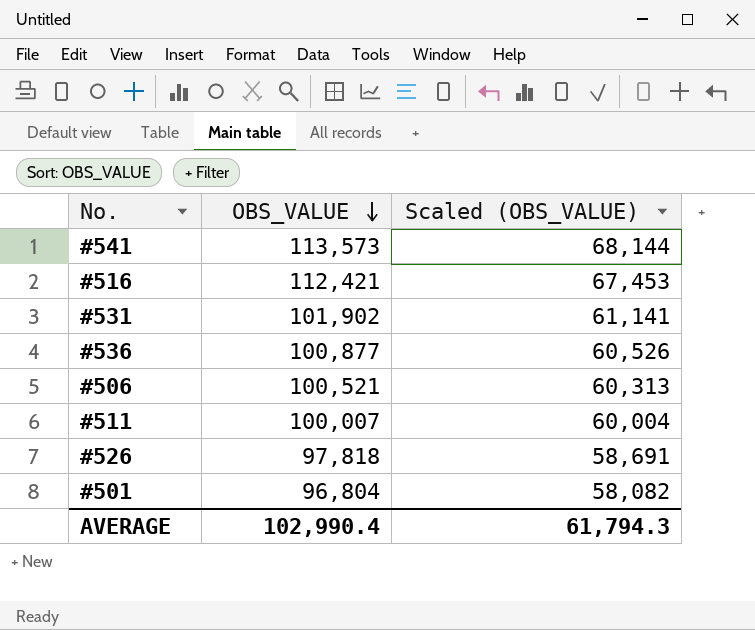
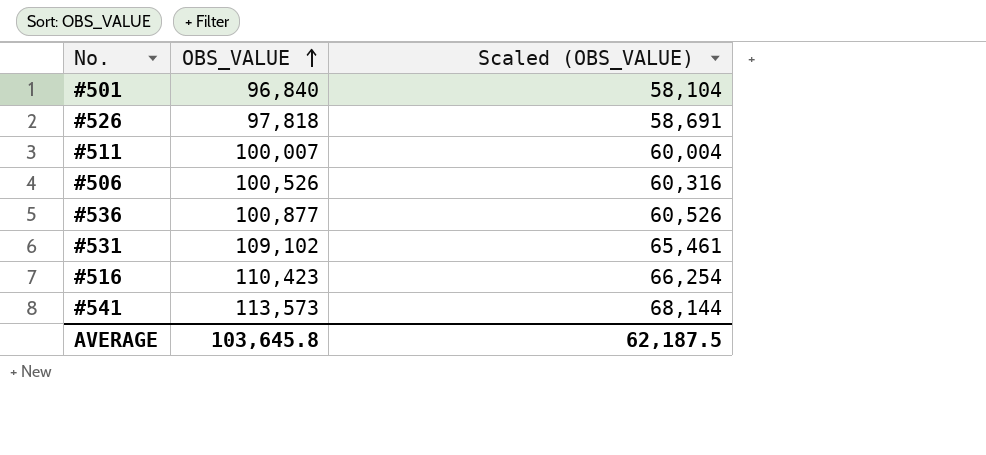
row order: OBS_VALUE descending -> OBS_VALUE ascending
#501 | OBS_VALUE: 96,804 -> 96,840
#501 | Scaled (OBS_VALUE): 58,082 -> 58,104
#506 | OBS_VALUE: 100,521 -> 100,526
#506 | Scaled (OBS_VALUE): 60,313 -> 60,316
#531 | OBS_VALUE: 101,902 -> 109,102
#531 | Scaled (OBS_VALUE): 61,141 -> 65,461
#516 | OBS_VALUE: 112,421 -> 110,423
#516 | Scaled (OBS_VALUE): 67,453 -> 66,254
AVERAGE | OBS_VALUE: 102,990.4 -> 103,645.8
AVERAGE | Scaled (OBS_VALUE): 61,794.3 -> 62,187.5

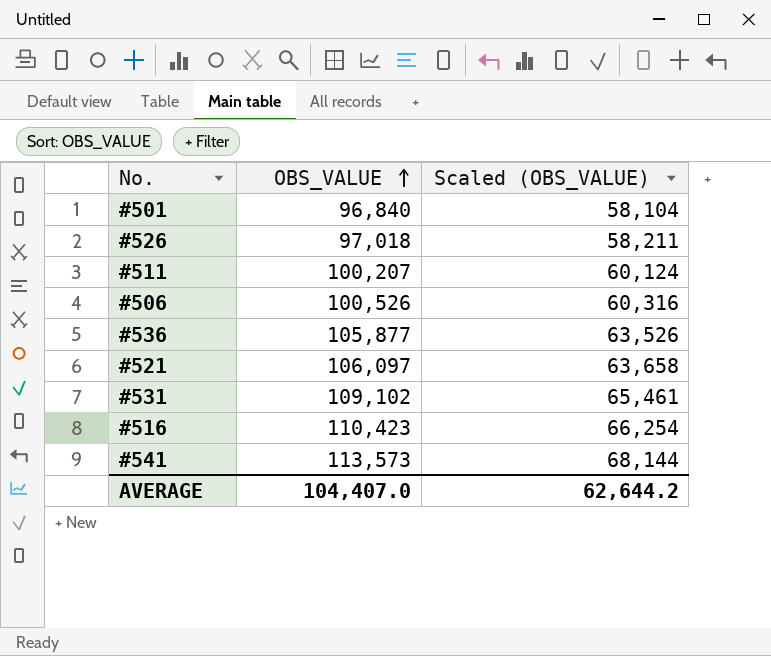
#526 | OBS_VALUE: 97,818 -> 97,018
#526 | Scaled (OBS_VALUE): 58,691 -> 58,211
#511 | OBS_VALUE: 100,007 -> 100,207
#511 | Scaled (OBS_VALUE): 60,004 -> 60,124
#536 | OBS_VALUE: 100,877 -> 105,877
#536 | Scaled (OBS_VALUE): 60,526 -> 63,526
row #521: none -> 106,097 | 63,658
AVERAGE | OBS_VALUE: 103,645.8 -> 104,407.0
AVERAGE | Scaled (OBS_VALUE): 62,187.5 -> 62,644.2

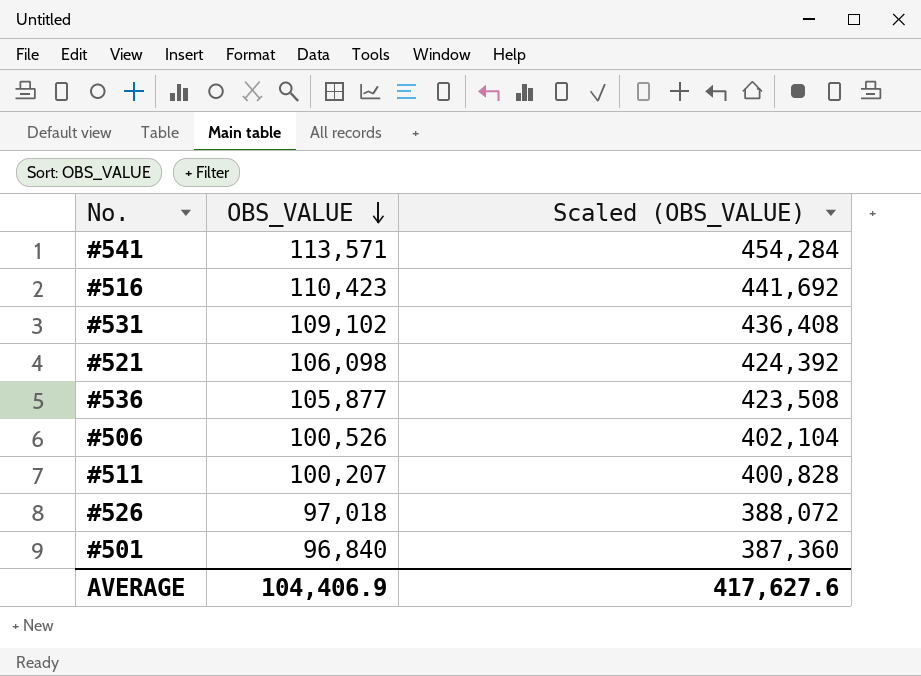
row order: OBS_VALUE ascending -> OBS_VALUE descending
column Scaled (OBS_VALUE) | formula: [OBS_VALUE] * 0.6 -> [OBS_VALUE] * 4
#541 | OBS_VALUE: 113,573 -> 113,571
#521 | OBS_VALUE: 106,097 -> 106,098
AVERAGE | OBS_VALUE: 104,407.0 -> 104,406.9
AVERAGE | Scaled (OBS_VALUE): 62,644.2 -> 417,627.6

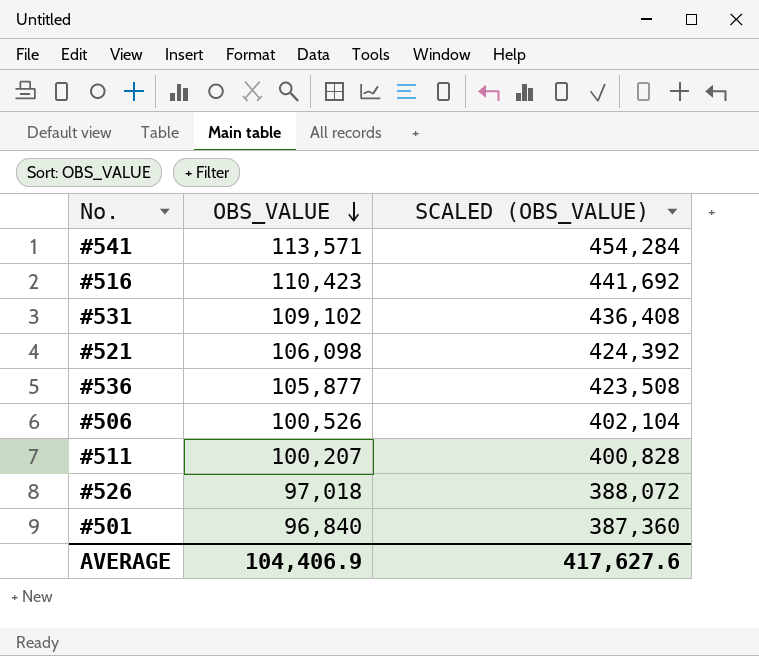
column name: Scaled (OBS_VALUE) -> SCALED (OBS_VALUE)

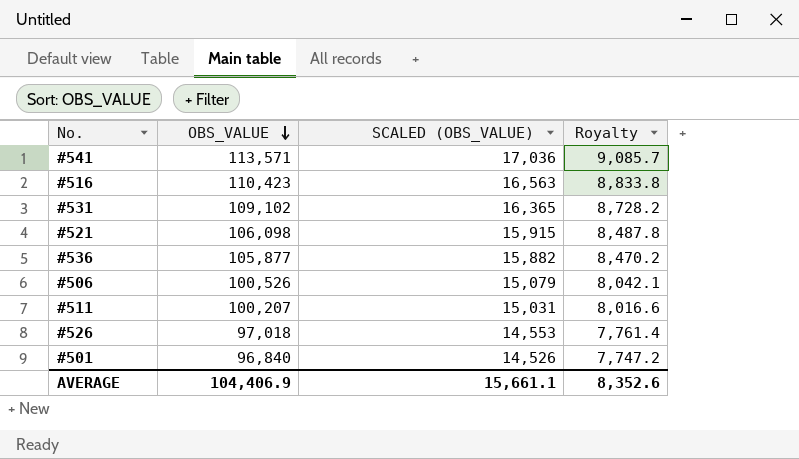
column SCALED (OBS_VALUE) | formula: [OBS_VALUE] * 4 -> [OBS_VALUE] * 0.15
column Royalty | formula: none -> [OBS_VALUE] * 0.08
AVERAGE | SCALED (OBS_VALUE): 417,627.6 -> 15,661.1

